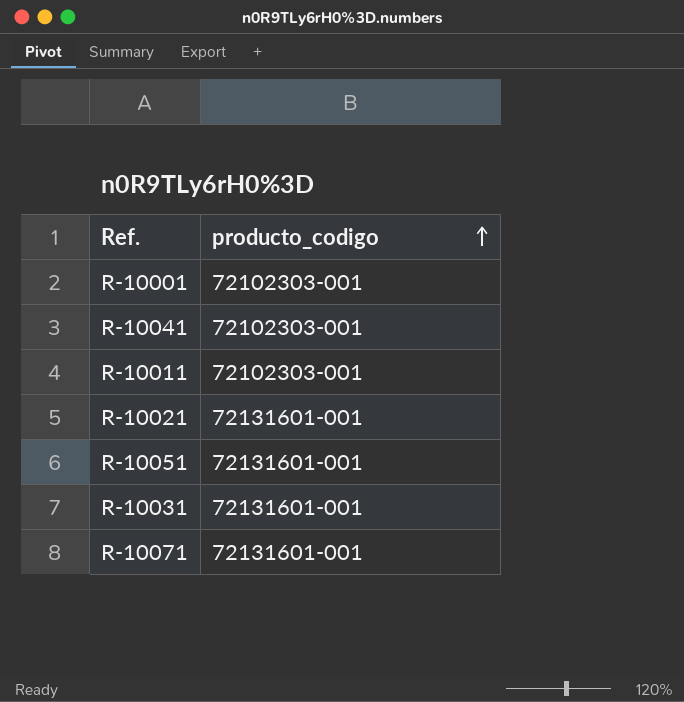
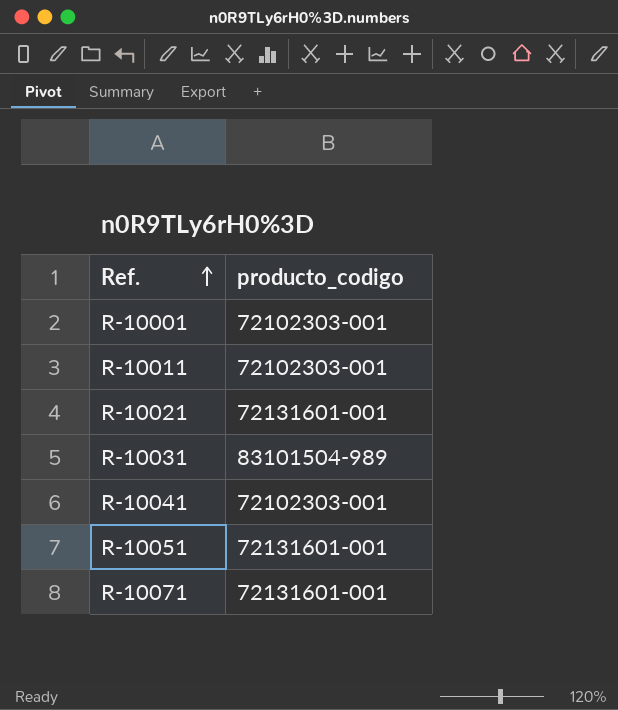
row order: producto_codigo ascending -> Ref. ascending
R-10031 | producto_codigo: 72131601-001 -> 83101504-989

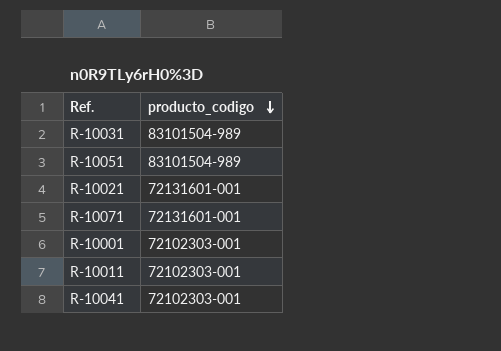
row order: Ref. ascending -> producto_codigo descending
R-10051 | producto_codigo: 72131601-001 -> 83101504-989

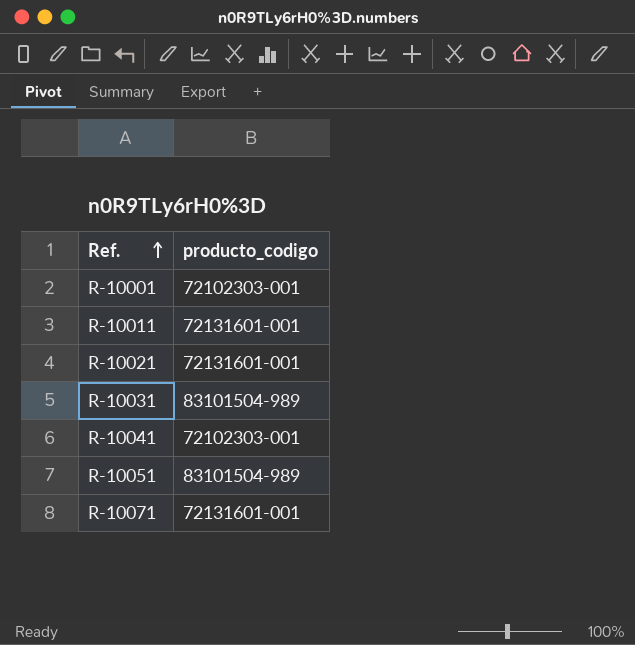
row order: producto_codigo descending -> Ref. ascending
R-10011 | producto_codigo: 72102303-001 -> 72131601-001

